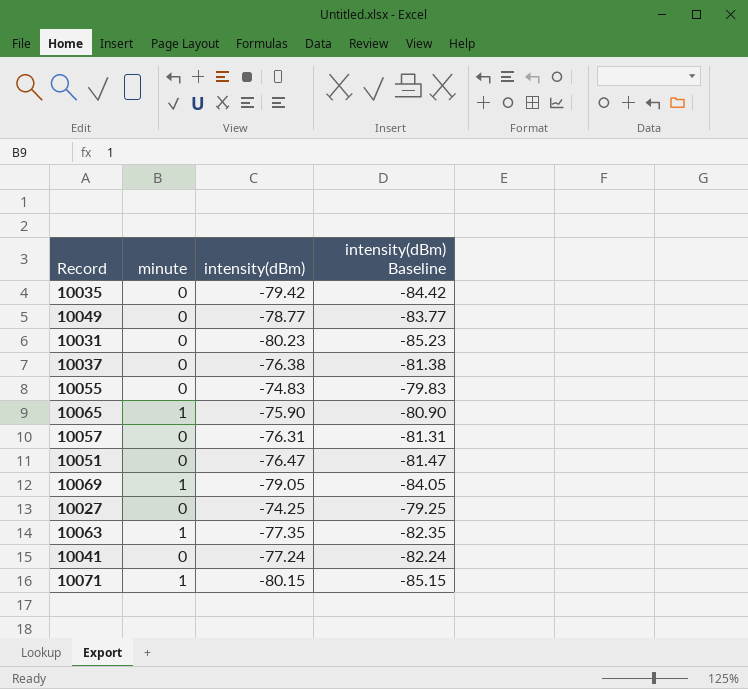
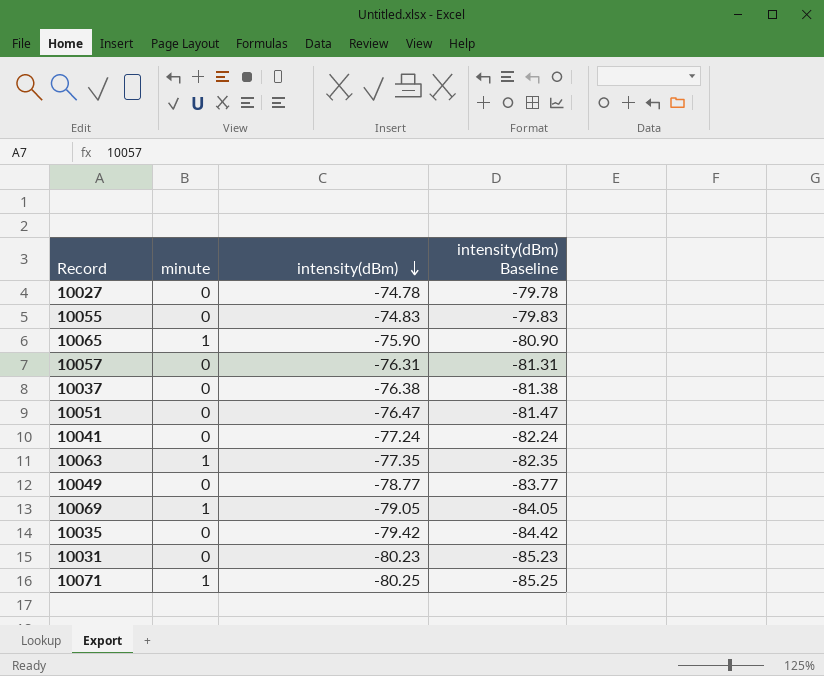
row order: none -> intensity(dBm) descending
10027 | intensity(dBm): -74.25 -> -74.78
10027 | intensity(dBm) Baseline: -79.25 -> -79.78
10071 | intensity(dBm): -80.15 -> -80.25
10071 | intensity(dBm) Baseline: -85.15 -> -85.25

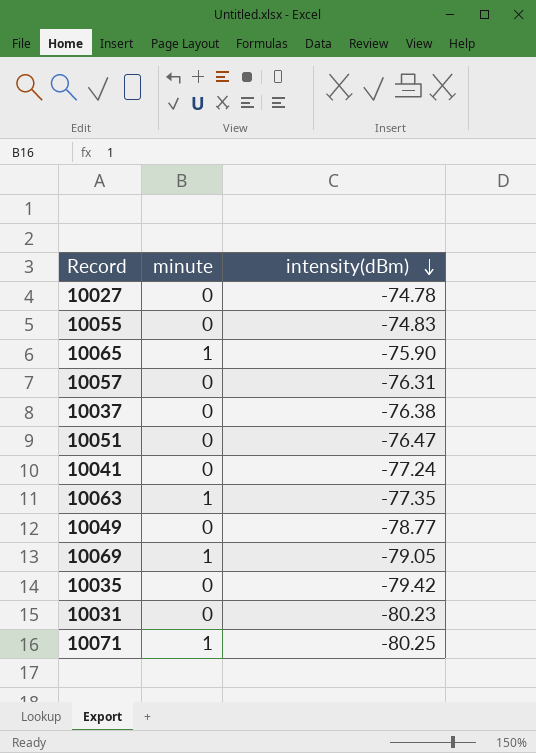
column intensity(dBm) Baseline | formula: [intensity(dBm)] - 5 -> none

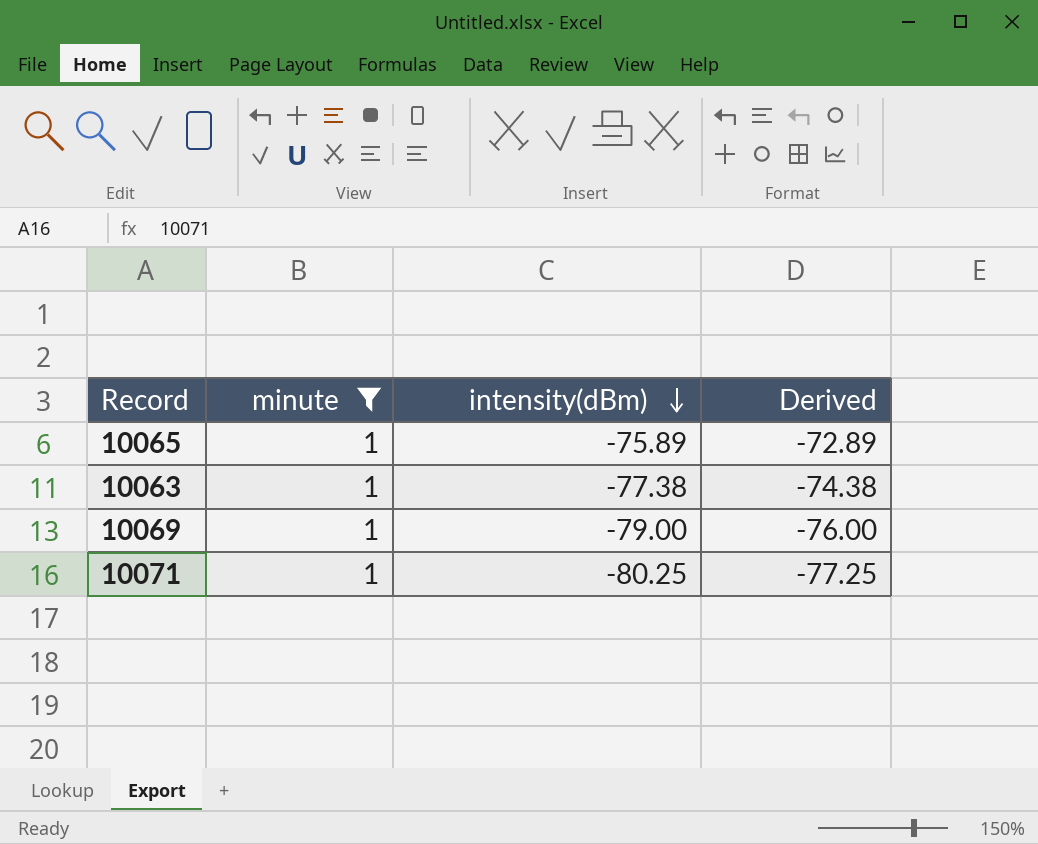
filter: none -> minute = 1
column Derived | formula: none -> [intensity(dBm)] + 3
10065 | intensity(dBm): -75.90 -> -75.89
10063 | intensity(dBm): -77.35 -> -77.38
10069 | intensity(dBm): -79.05 -> -79.00

